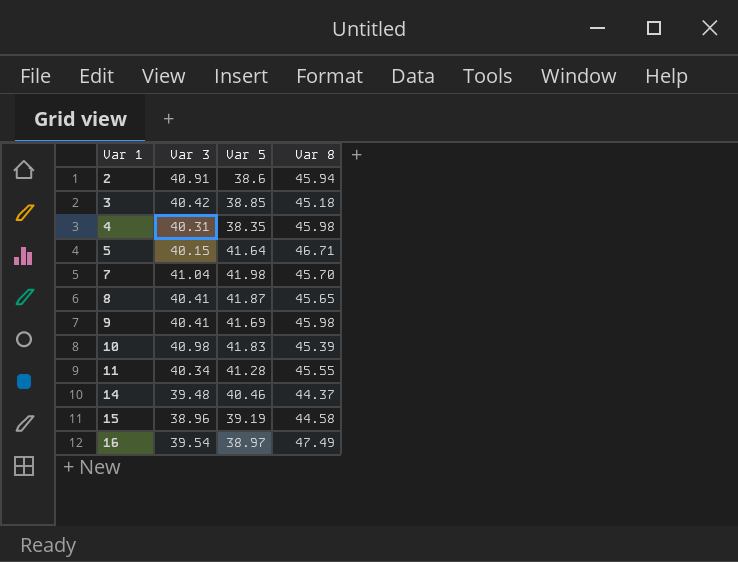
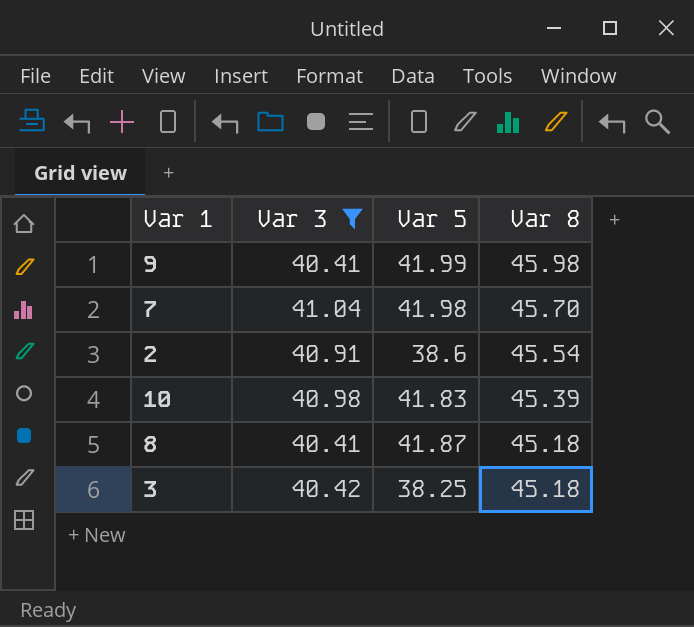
filter: none -> Var 3 >= 40.41
row order: Var 1 ascending -> Var 8 descending
9 | Var 5: 41.69 -> 41.99
2 | Var 8: 45.94 -> 45.54
8 | Var 8: 45.65 -> 45.18
3 | Var 5: 38.85 -> 38.25

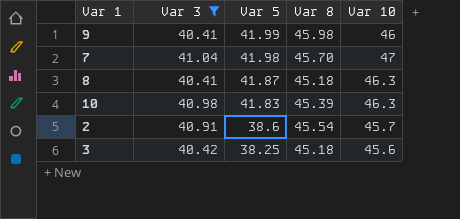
row order: Var 8 descending -> Var 5 descending
column Var 10 | position: none -> 5

